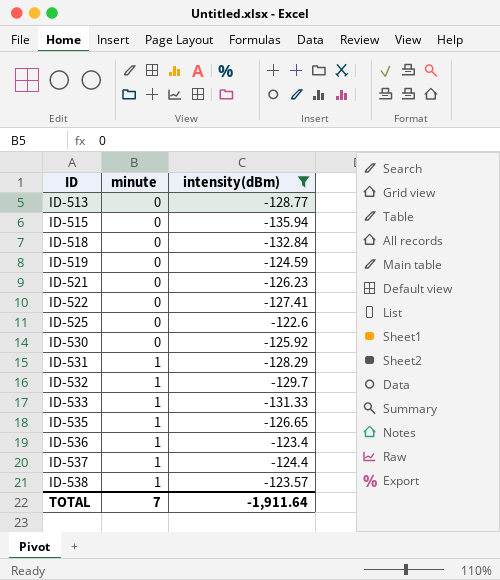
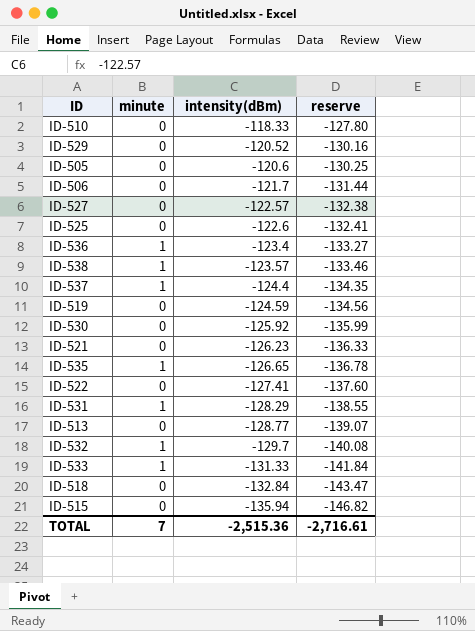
filter: intensity(dBm) <= -122.6 -> none
row order: ID ascending -> intensity(dBm) descending
column reserve | formula: none -> [intensity(dBm)] * 1.08
TOTAL | intensity(dBm): -1,911.64 -> -2,515.36

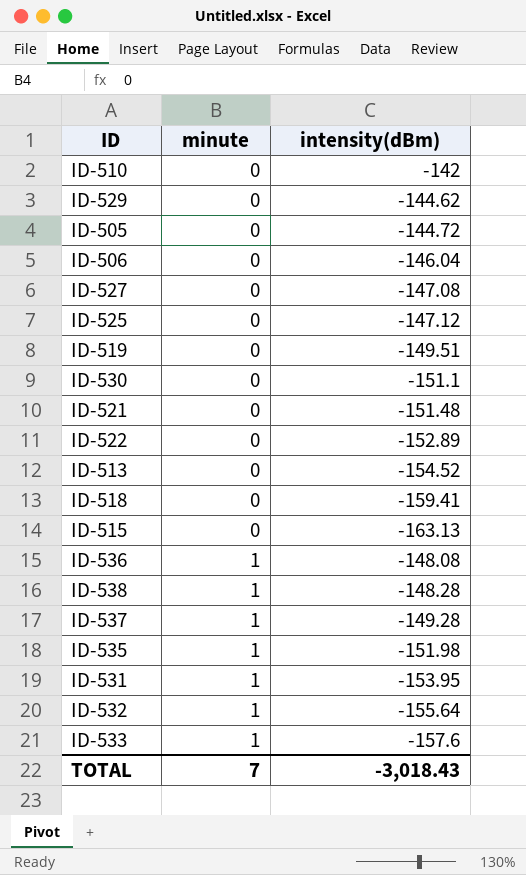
row order: intensity(dBm) descending -> minute ascending
column reserve | formula: [intensity(dBm)] * 1.08 -> none
ID-510 | intensity(dBm): -118.33 -> -142
ID-529 | intensity(dBm): -120.52 -> -144.62
ID-505 | intensity(dBm): -120.6 -> -144.72
ID-506 | intensity(dBm): -121.7 -> -146.04
ID-527 | intensity(dBm): -122.57 -> -147.08
ID-525 | intensity(dBm): -122.6 -> -147.12
ID-519 | intensity(dBm): -124.59 -> -149.51
ID-530 | intensity(dBm): -125.92 -> -151.1
ID-521 | intensity(dBm): -126.23 -> -151.48
ID-522 | intensity(dBm): -127.41 -> -152.89
ID-513 | intensity(dBm): -128.77 -> -154.52
ID-518 | intensity(dBm): -132.84 -> -159.41
ID-515 | intensity(dBm): -135.94 -> -163.13
ID-536 | intensity(dBm): -123.4 -> -148.08
ID-538 | intensity(dBm): -123.57 -> -148.28
ID-537 | intensity(dBm): -124.4 -> -149.28
ID-535 | intensity(dBm): -126.65 -> -151.98
ID-531 | intensity(dBm): -128.29 -> -153.95
ID-532 | intensity(dBm): -129.7 -> -155.64
ID-533 | intensity(dBm): -131.33 -> -157.6
TOTAL | intensity(dBm): -2,515.36 -> -3,018.43

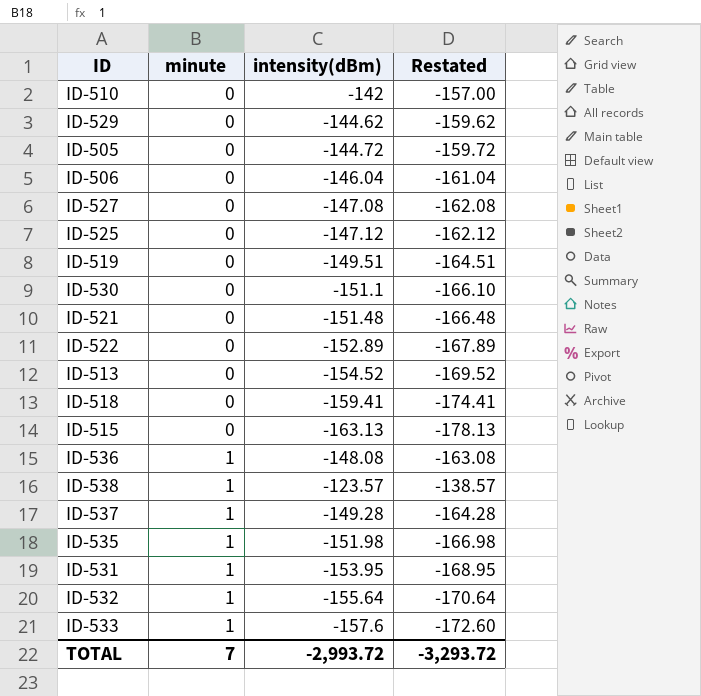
column Restated | formula: none -> [intensity(dBm)] - 15
ID-538 | intensity(dBm): -148.28 -> -123.57
TOTAL | intensity(dBm): -3,018.43 -> -2,993.72

